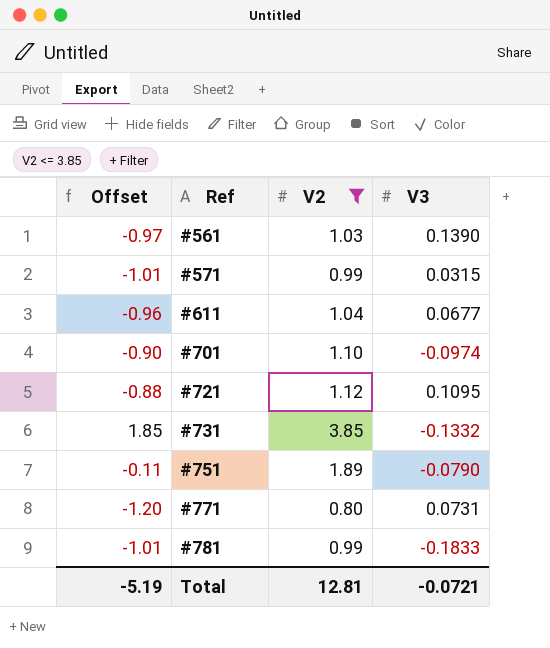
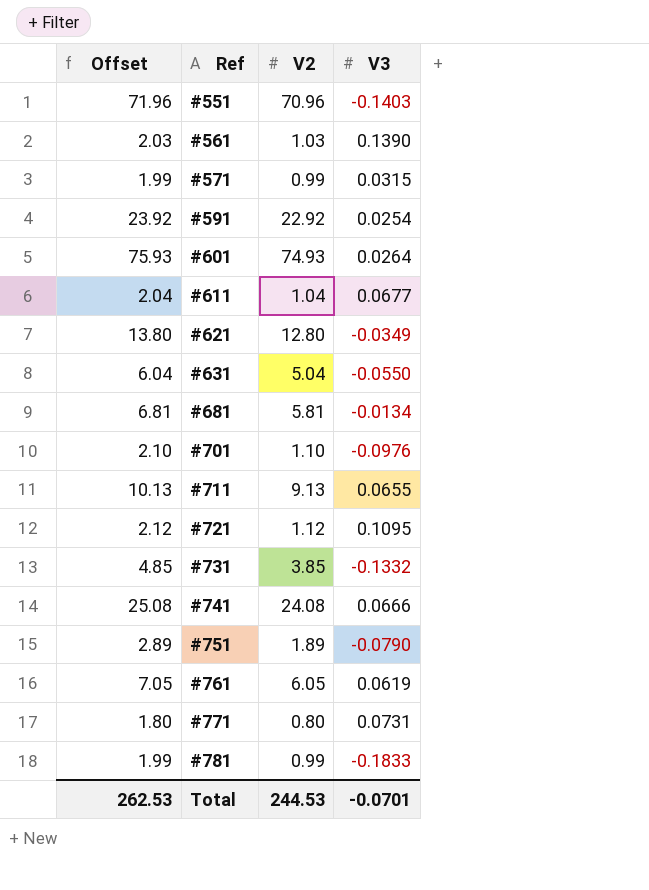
filter: V2 <= 3.85 -> none
column Offset | formula: [V2] - 2 -> [V2] + 1
#701 | V3: -0.0974 -> -0.0976
Total | Offset: -5.19 -> 262.53
Total | V2: 12.81 -> 244.53
Total | V3: -0.0721 -> -0.0701

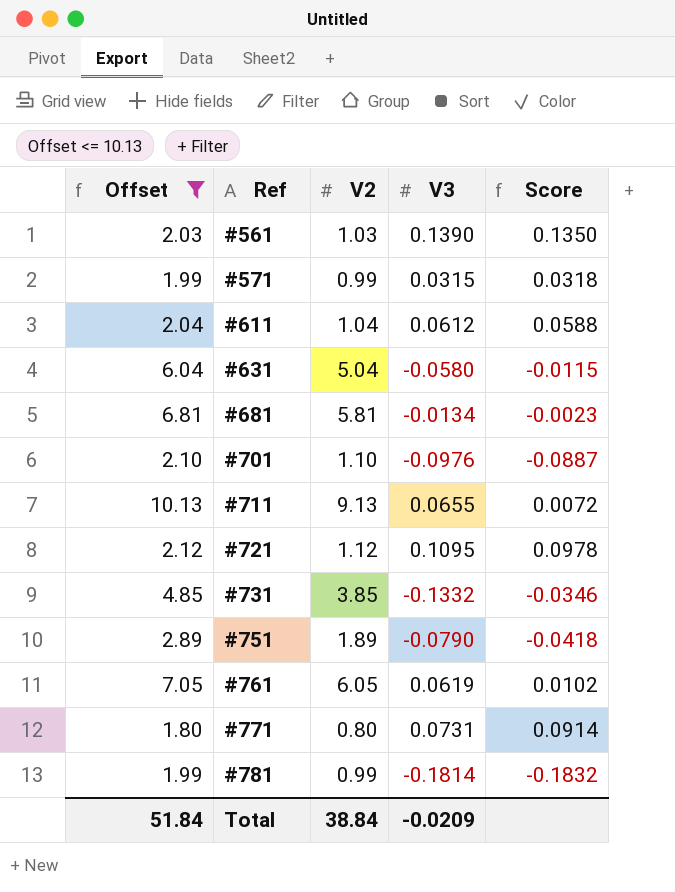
filter: none -> Offset <= 10.13
column Score | formula: none -> [V3] / [V2]
#611 | V3: 0.0677 -> 0.0612
#631 | V3: -0.0550 -> -0.0580
#781 | V3: -0.1833 -> -0.1814
Total | Offset: 262.53 -> 51.84
Total | V2: 244.53 -> 38.84
Total | V3: -0.0701 -> -0.0209

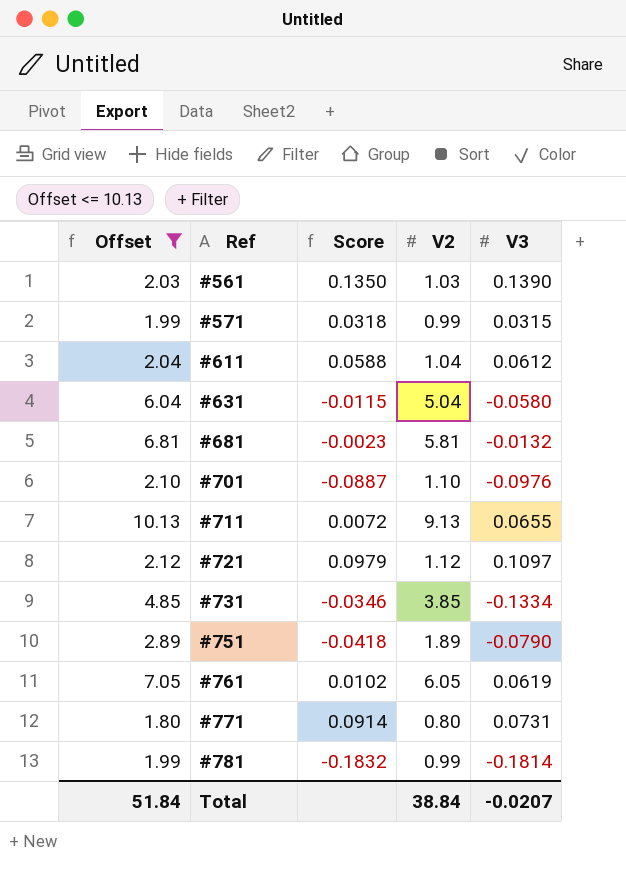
column Score | position: 5 -> 3
#681 | V3: -0.0134 -> -0.0132
#721 | Score: 0.0978 -> 0.0979
#721 | V3: 0.1095 -> 0.1097
#731 | V3: -0.1332 -> -0.1334
Total | V3: -0.0209 -> -0.0207

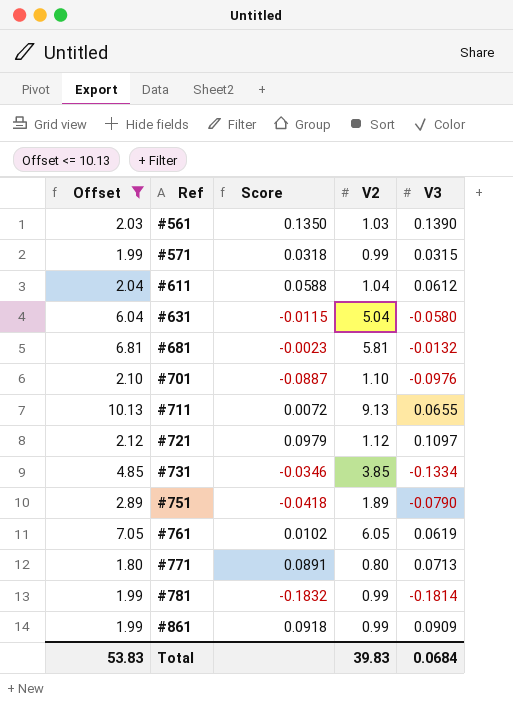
#771 | Score: 0.0914 -> 0.0891
#771 | V3: 0.0731 -> 0.0713
row #861: none -> 1.99 | 0.0918 | 0.99 | 0.0909
Total | Offset: 51.84 -> 53.83
Total | V2: 38.84 -> 39.83
Total | V3: -0.0207 -> 0.0684

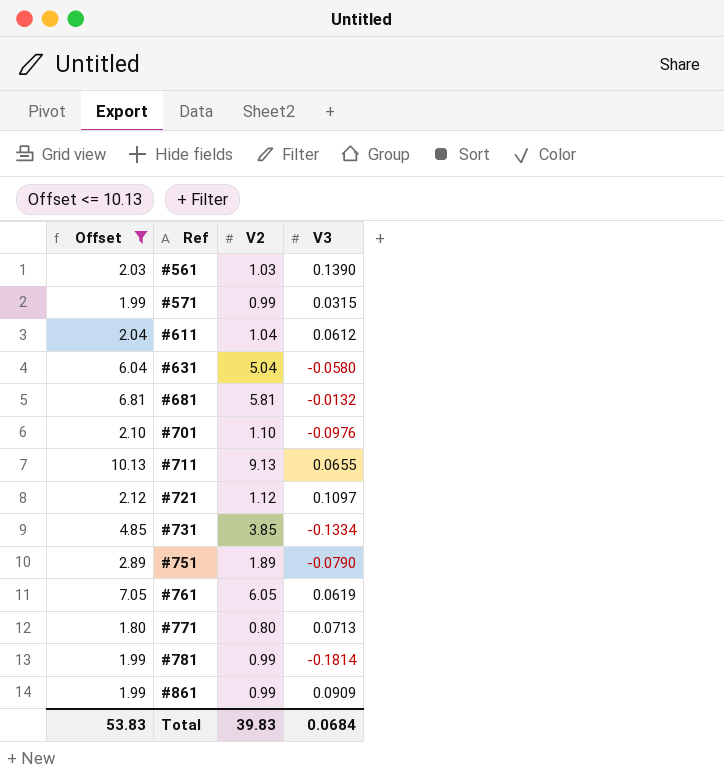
column Score | formula: [V3] / [V2] -> none

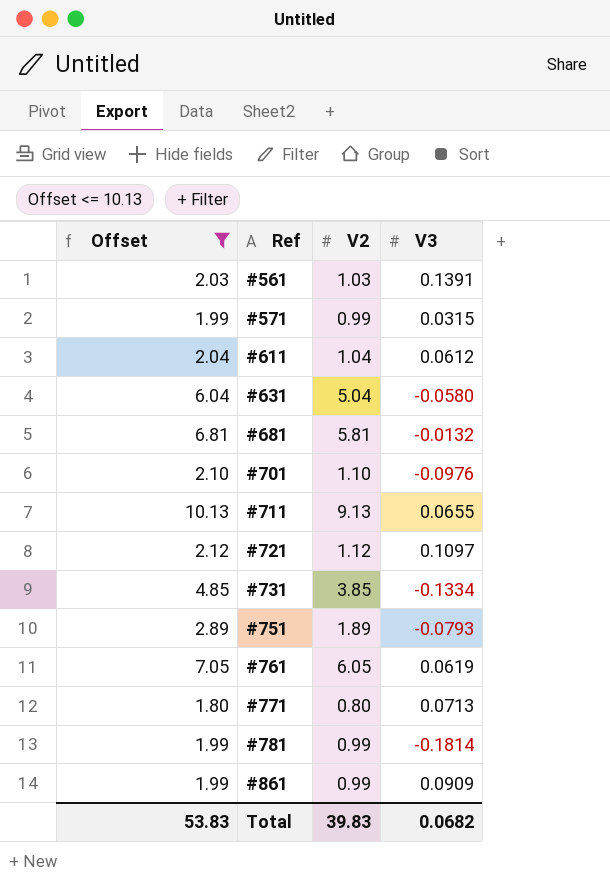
#561 | V3: 0.1390 -> 0.1391
#751 | V3: -0.0790 -> -0.0793
Total | V3: 0.0684 -> 0.0682

